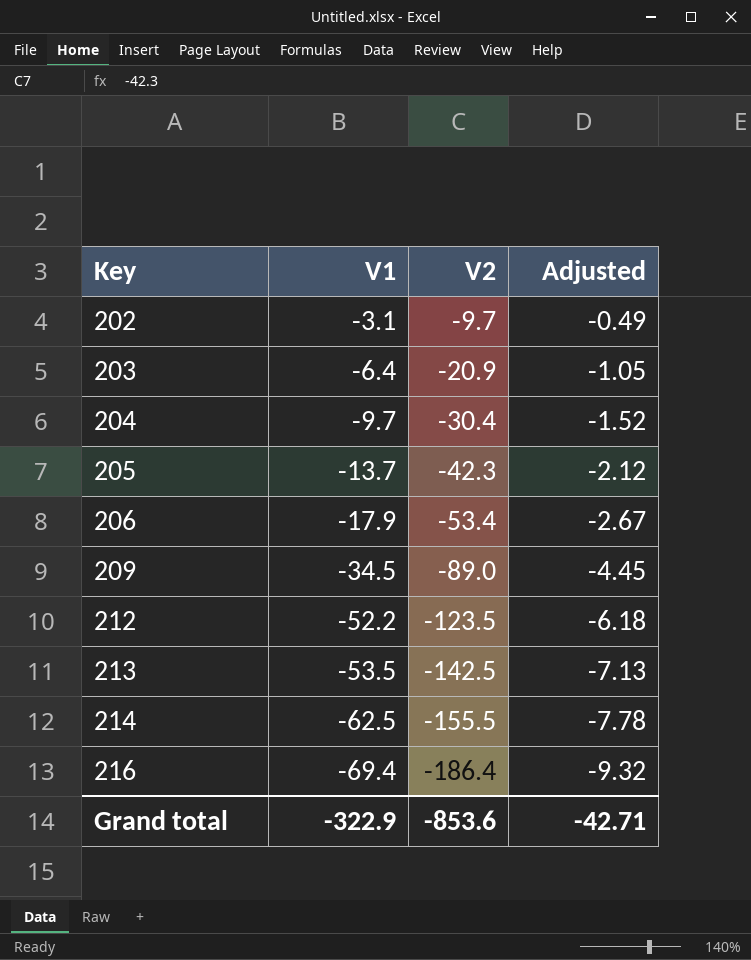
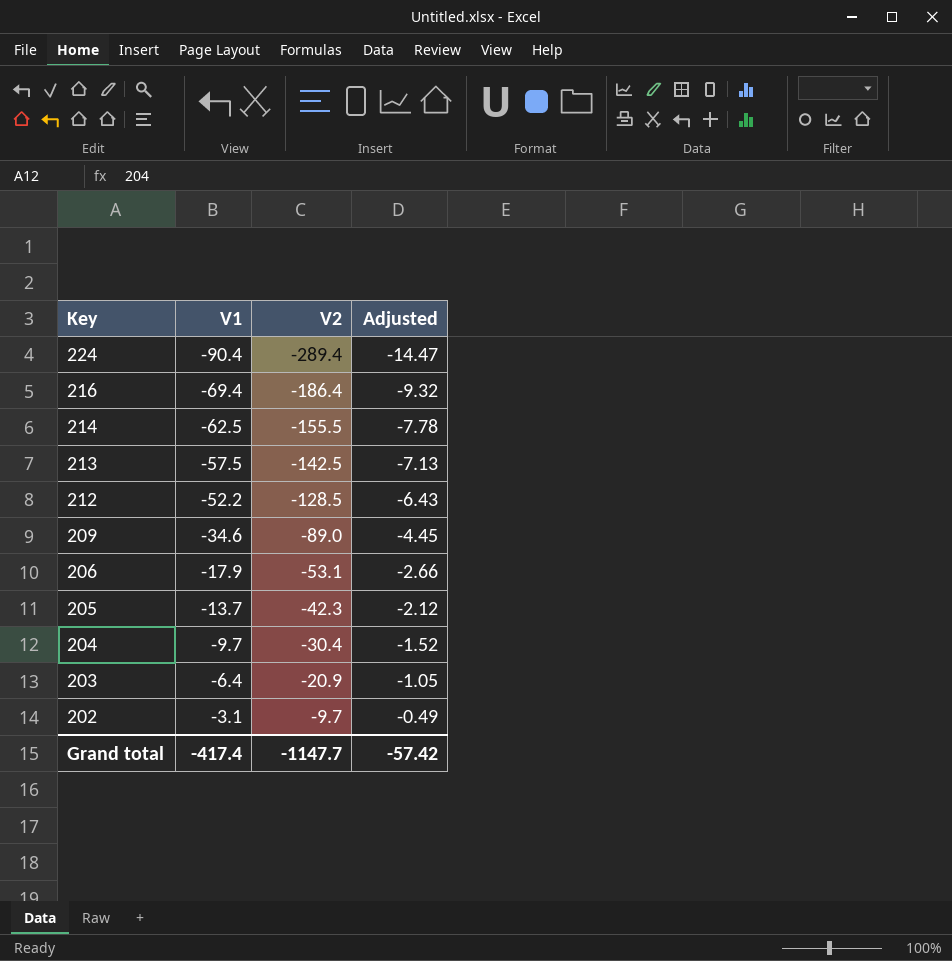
row order: Key ascending -> Key descending
row 224: none -> -90.4 | -289.4 | -14.47
213 | V1: -53.5 -> -57.5
212 | V2: -123.5 -> -128.5
212 | Adjusted: -6.18 -> -6.43
209 | V1: -34.5 -> -34.6
206 | V2: -53.4 -> -53.1
206 | Adjusted: -2.67 -> -2.66
Grand total | V1: -322.9 -> -417.4
Grand total | V2: -853.6 -> -1147.7
Grand total | Adjusted: -42.71 -> -57.42

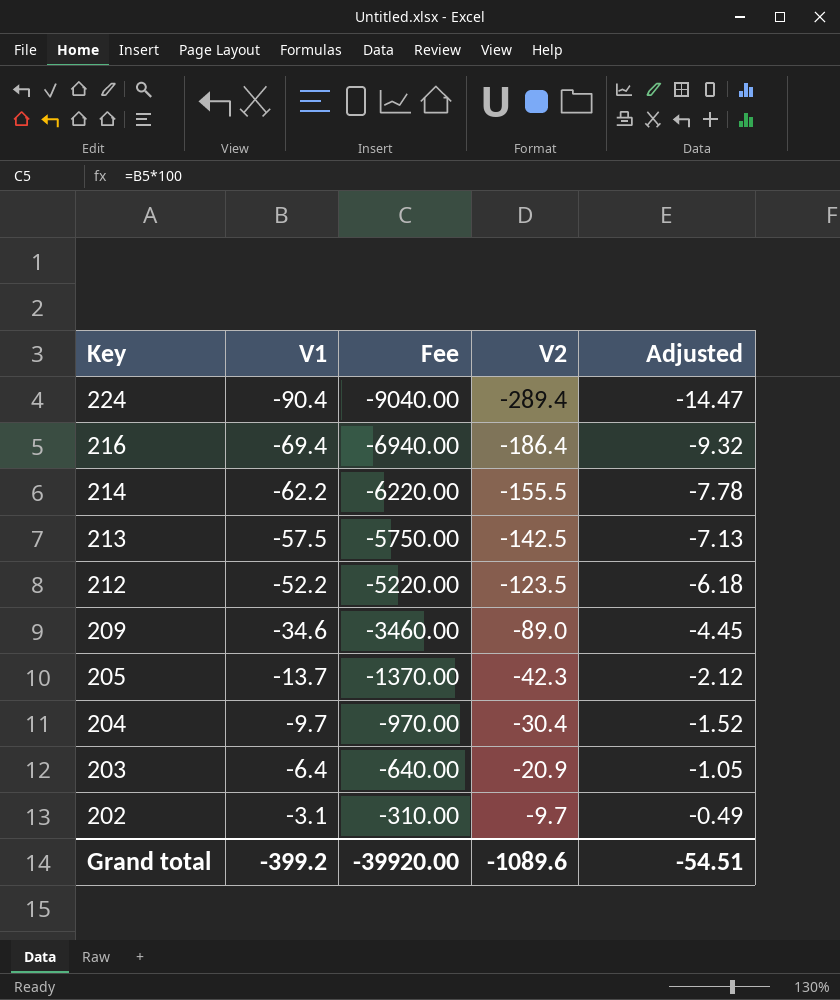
column Fee | formula: none -> [V1] * 100
row 206: -17.9 | -53.1 | -2.66 -> none
214 | V1: -62.5 -> -62.2
212 | V2: -128.5 -> -123.5
212 | Adjusted: -6.43 -> -6.18
Grand total | V1: -417.4 -> -399.2
Grand total | V2: -1147.7 -> -1089.6
Grand total | Adjusted: -57.42 -> -54.51

